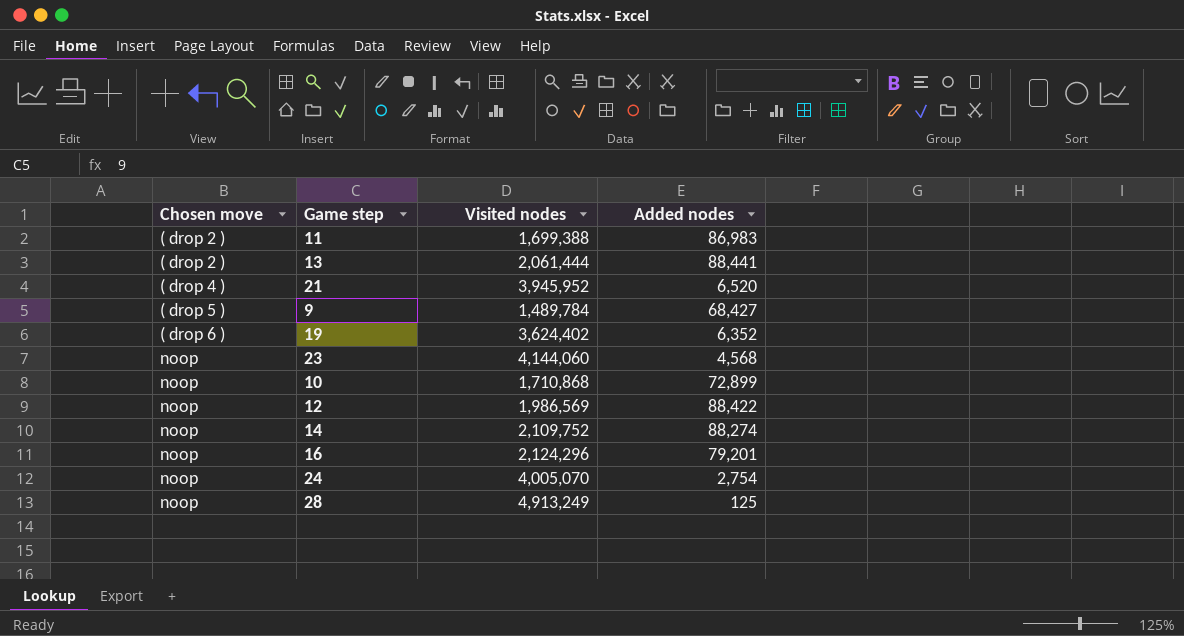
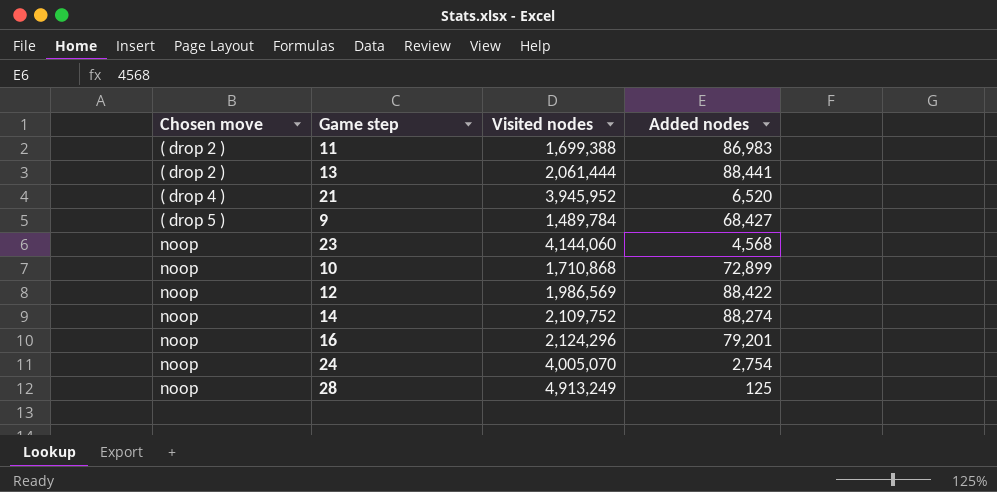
row 19: ( drop 6 ) | 3,624,402 | 6,352 -> none

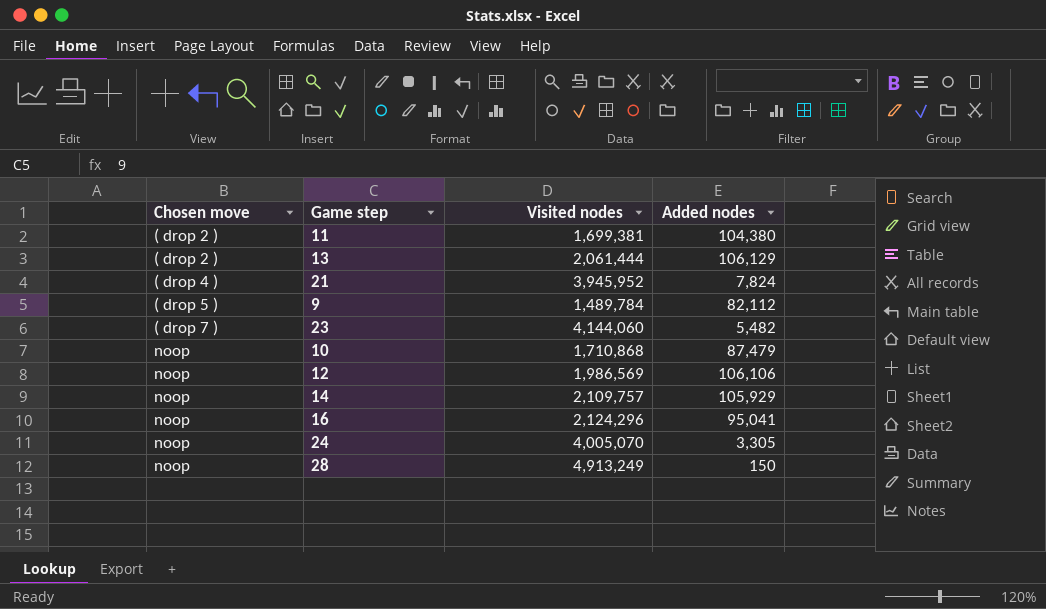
11 | Visited nodes: 1,699,388 -> 1,699,381
11 | Added nodes: 86,983 -> 104,380
13 | Added nodes: 88,441 -> 106,129
21 | Added nodes: 6,520 -> 7,824
9 | Added nodes: 68,427 -> 82,112
23 | Chosen move: noop -> ( drop 7 )
23 | Added nodes: 4,568 -> 5,482
10 | Added nodes: 72,899 -> 87,479
12 | Added nodes: 88,422 -> 106,106
14 | Visited nodes: 2,109,752 -> 2,109,757
14 | Added nodes: 88,274 -> 105,929
16 | Added nodes: 79,201 -> 95,041
24 | Added nodes: 2,754 -> 3,305
28 | Added nodes: 125 -> 150

